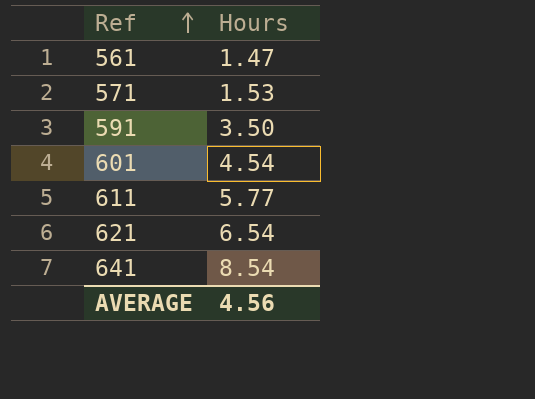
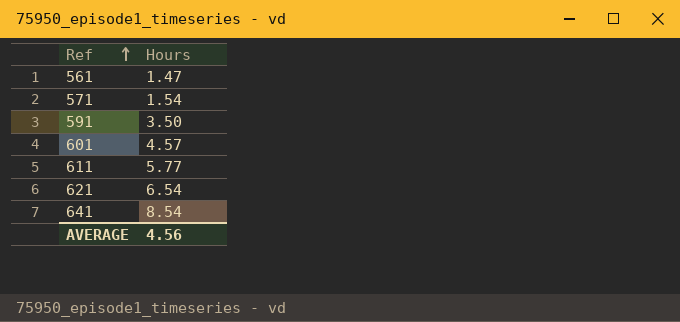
571 | Hours: 1.53 -> 1.54
601 | Hours: 4.54 -> 4.57

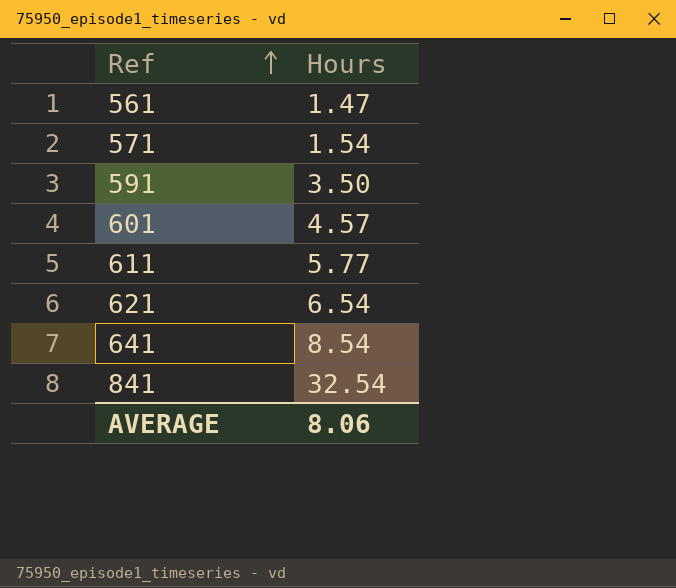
row 841: none -> 32.54
AVERAGE | Hours: 4.56 -> 8.06

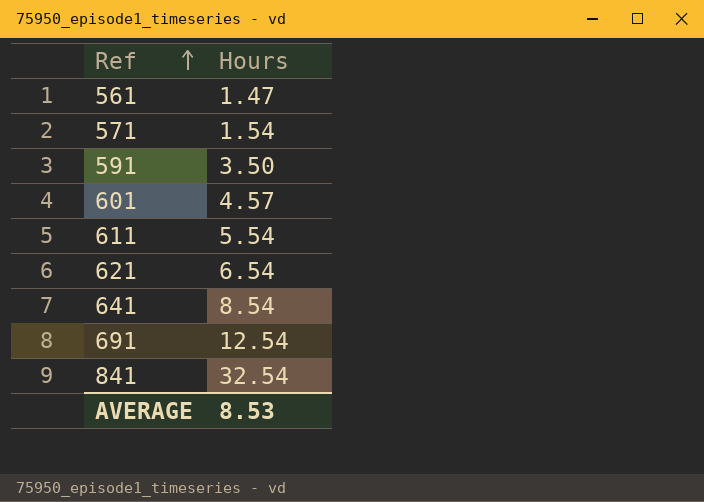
611 | Hours: 5.77 -> 5.54
row 691: none -> 12.54
AVERAGE | Hours: 8.06 -> 8.53

